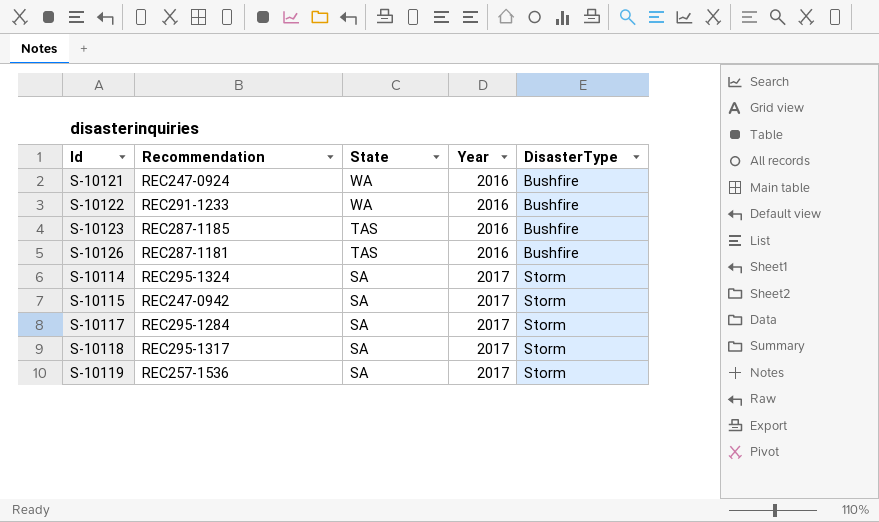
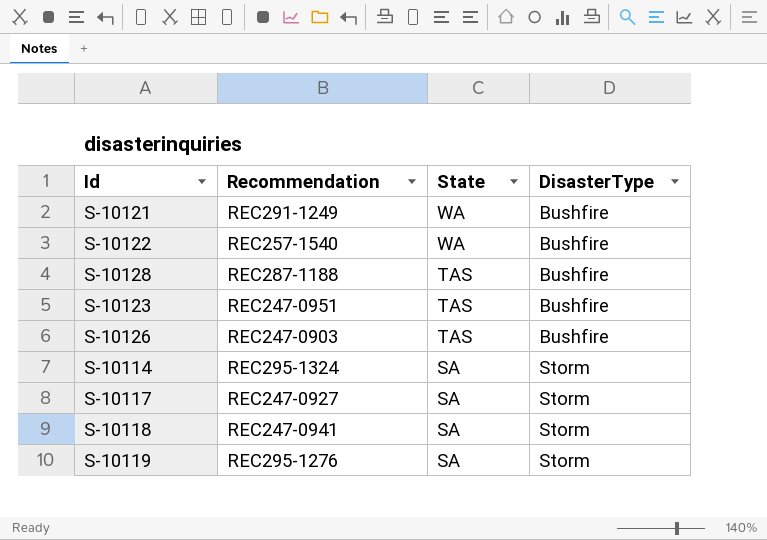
column Year | position: 4 -> none
row S-10115: REC247-0942 | SA | 2017 | Storm -> none
S-10121 | Recommendation: REC247-0924 -> REC291-1249
S-10122 | Recommendation: REC291-1233 -> REC257-1540
row S-10128: none -> REC287-1188 | TAS | Bushfire
S-10123 | Recommendation: REC287-1185 -> REC247-0951
S-10126 | Recommendation: REC287-1181 -> REC247-0903
S-10117 | Recommendation: REC295-1284 -> REC247-0927
S-10118 | Recommendation: REC295-1317 -> REC247-0941
S-10119 | Recommendation: REC257-1536 -> REC295-1276

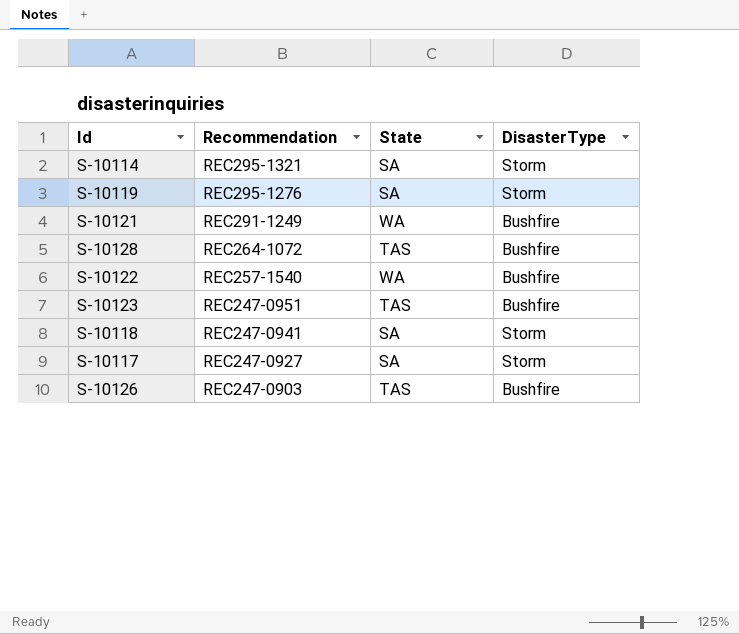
row order: State descending -> Recommendation descending
S-10114 | Recommendation: REC295-1324 -> REC295-1321
S-10128 | Recommendation: REC287-1188 -> REC264-1072

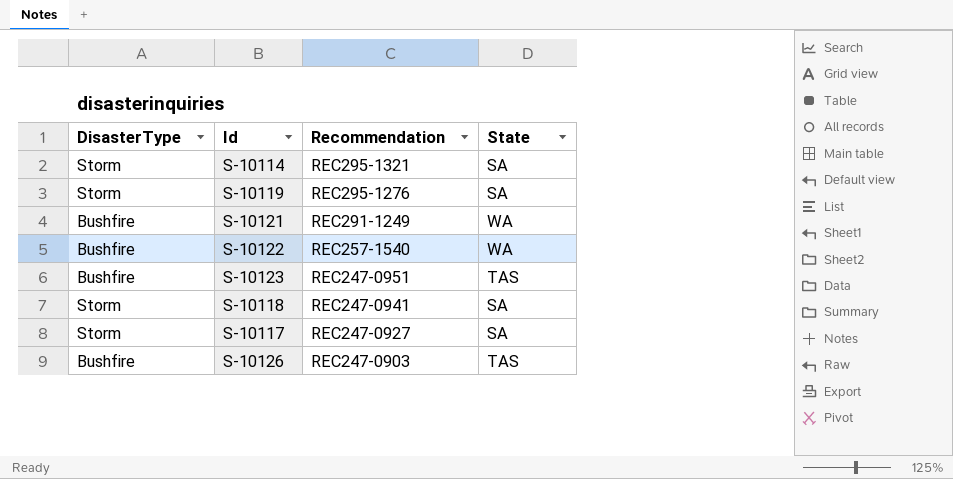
column DisasterType | position: 4 -> 1
row S-10128: REC264-1072 | TAS | Bushfire -> none

